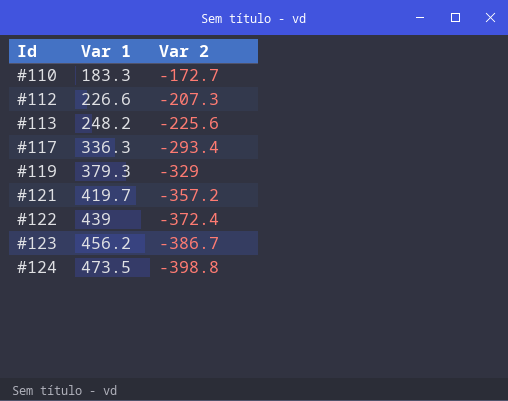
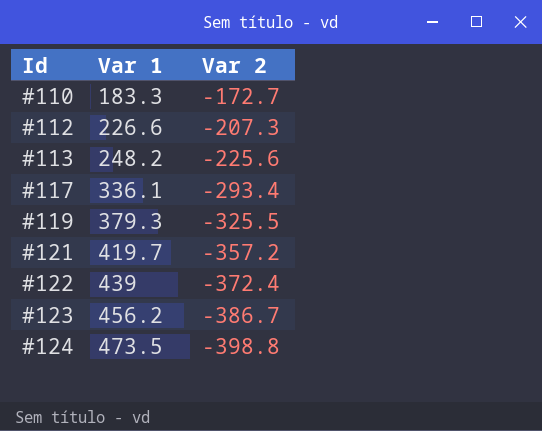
#117 | Var 1: 336.3 -> 336.1
#119 | Var 2: -329 -> -325.5

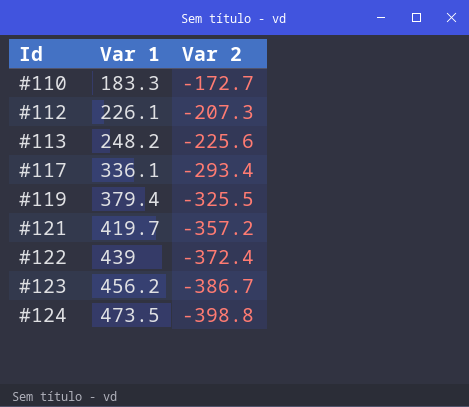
#112 | Var 1: 226.6 -> 226.1
#119 | Var 1: 379.3 -> 379.4

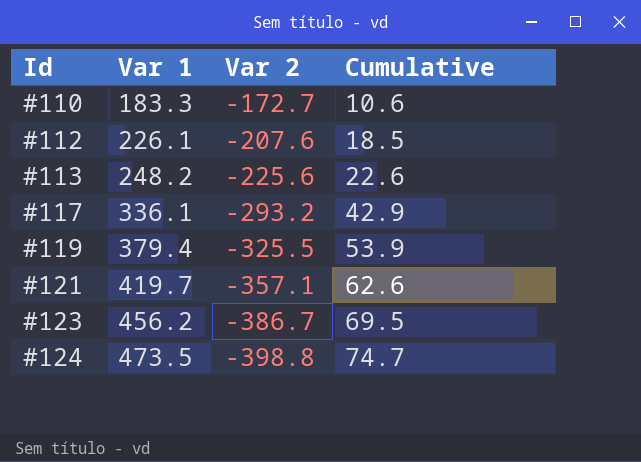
column Cumulative | formula: none -> [Var 1] + [Var 2]
row #122: 439 | -372.4 -> none
#112 | Var 2: -207.3 -> -207.6
#117 | Var 2: -293.4 -> -293.2
#121 | Var 2: -357.2 -> -357.1

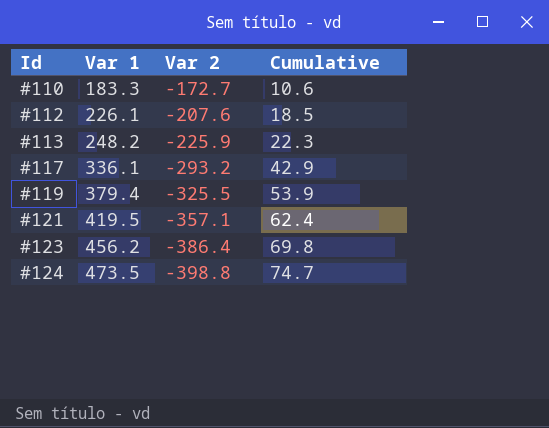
#113 | Var 2: -225.6 -> -225.9
#113 | Cumulative: 22.6 -> 22.3
#121 | Var 1: 419.7 -> 419.5
#121 | Cumulative: 62.6 -> 62.4
#123 | Var 2: -386.7 -> -386.4
#123 | Cumulative: 69.5 -> 69.8

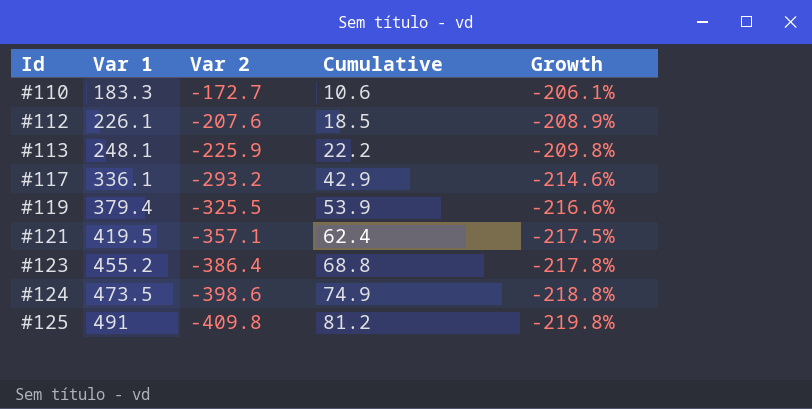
column Growth | formula: none -> ([Var 1] - [Var 2]) / [Var 2]
#113 | Var 1: 248.2 -> 248.1
#113 | Cumulative: 22.3 -> 22.2
#123 | Var 1: 456.2 -> 455.2
#123 | Cumulative: 69.8 -> 68.8
#124 | Var 2: -398.8 -> -398.6
#124 | Cumulative: 74.7 -> 74.9
row #125: none -> 491 | -409.8 | 81.2 | -219.8%

